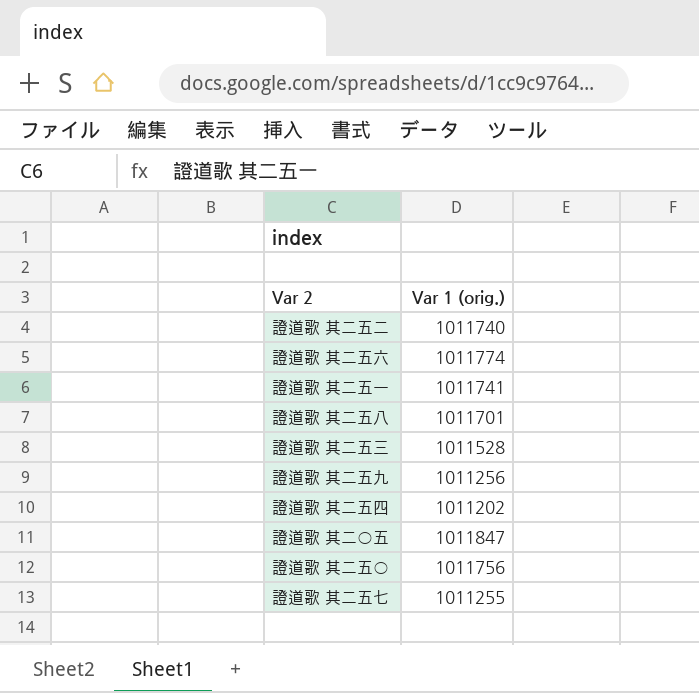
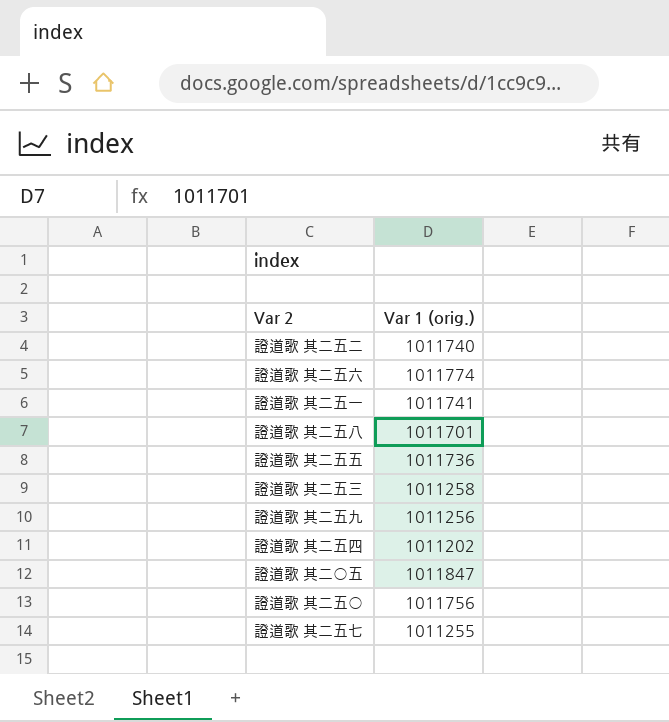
row 證道歌 其二五五: none -> 1011736
證道歌 其二五三 | Var 1 (orig.): 1011528 -> 1011258

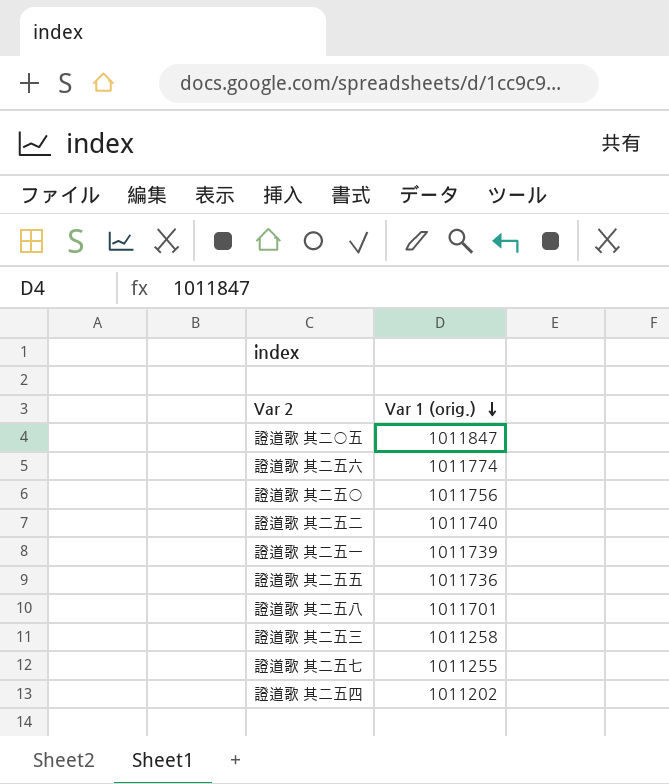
row order: none -> Var 1 (orig.) descending
row 證道歌 其二五九: 1011256 -> none
證道歌 其二五一 | Var 1 (orig.): 1011741 -> 1011739

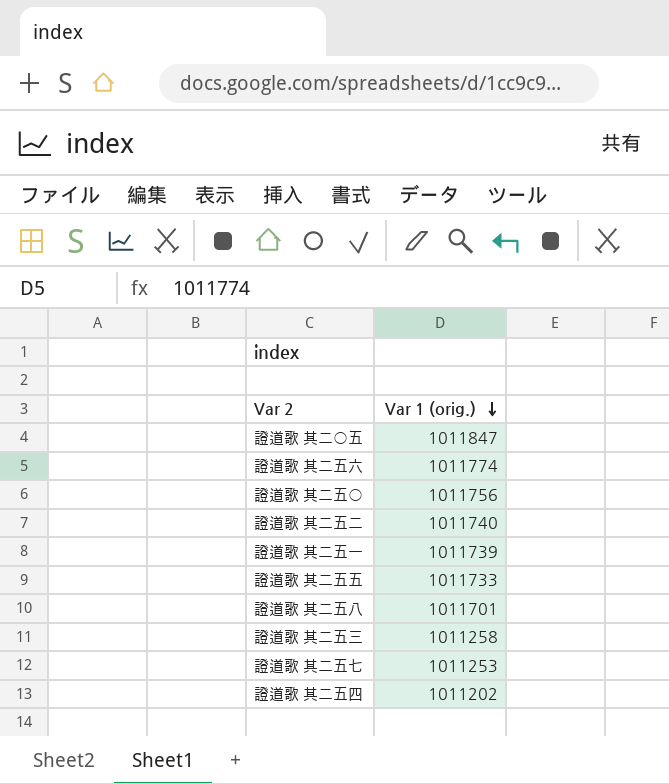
證道歌 其二五五 | Var 1 (orig.): 1011736 -> 1011733
證道歌 其二五七 | Var 1 (orig.): 1011255 -> 1011253

